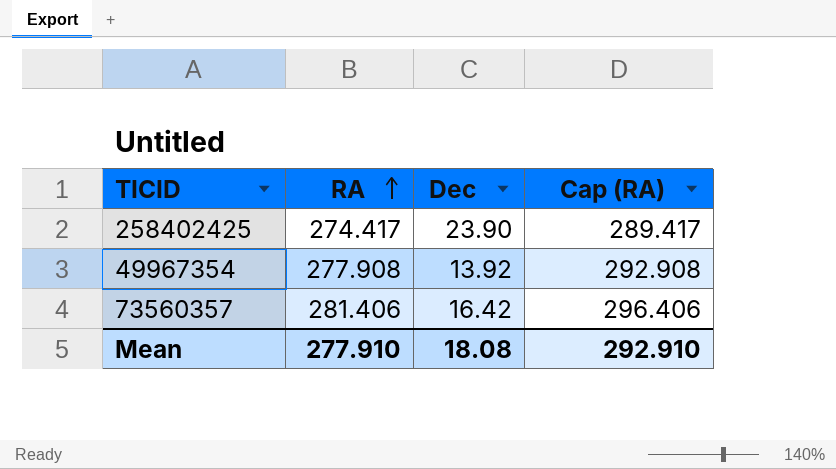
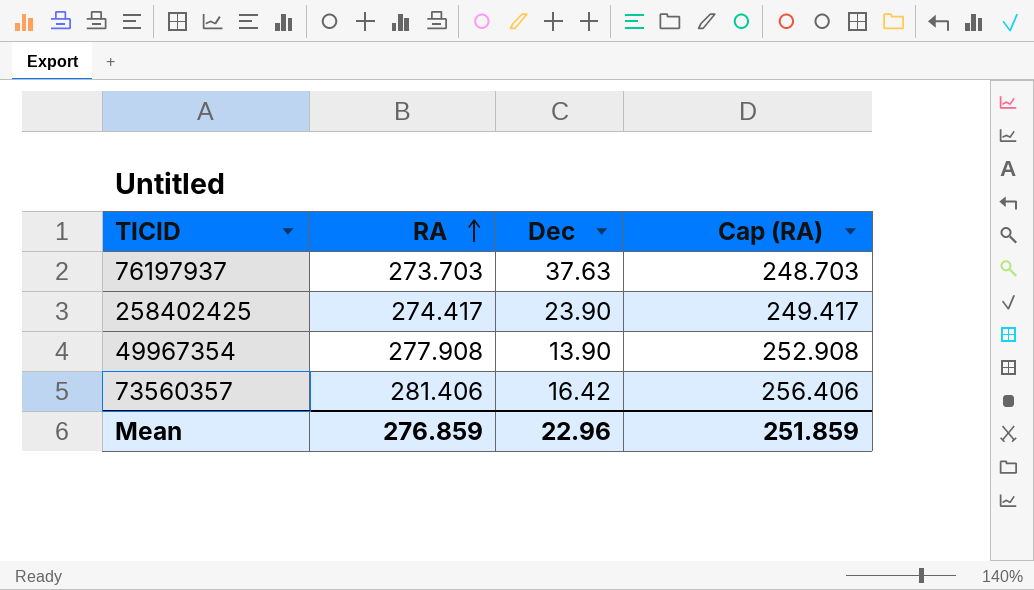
column Cap (RA) | formula: [RA] + 15 -> [RA] - 25
row 76197937: none -> 273.703 | 37.63 | 248.703
49967354 | Dec: 13.92 -> 13.90
Mean | RA: 277.910 -> 276.859
Mean | Dec: 18.08 -> 22.96
Mean | Cap (RA): 292.910 -> 251.859

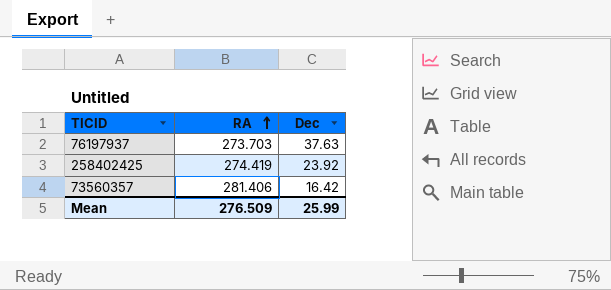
column Cap (RA) | formula: [RA] - 25 -> none
row 49967354: 277.908 | 13.90 | 252.908 -> none
258402425 | RA: 274.417 -> 274.419
258402425 | Dec: 23.90 -> 23.92
Mean | RA: 276.859 -> 276.509
Mean | Dec: 22.96 -> 25.99

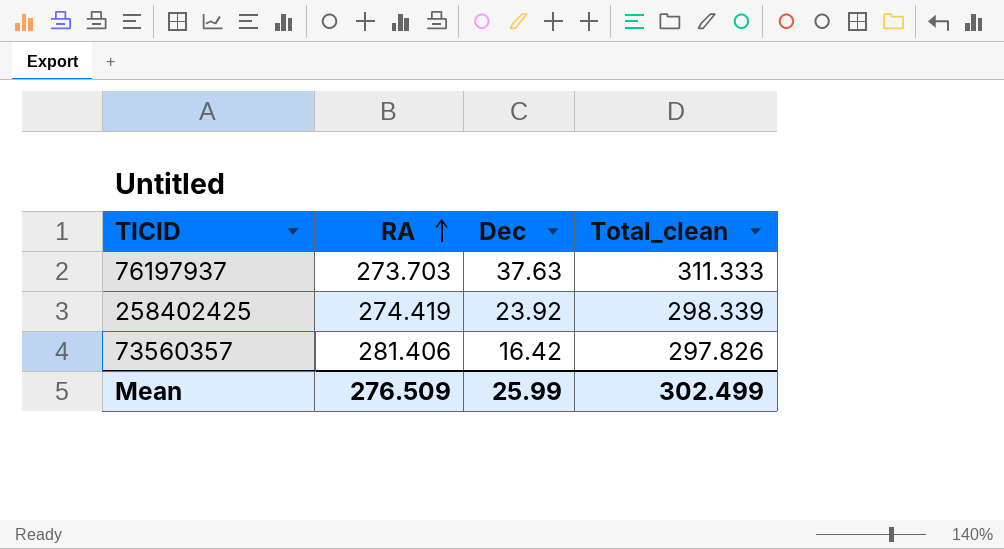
column Total_clean | formula: none -> [RA] + [Dec]

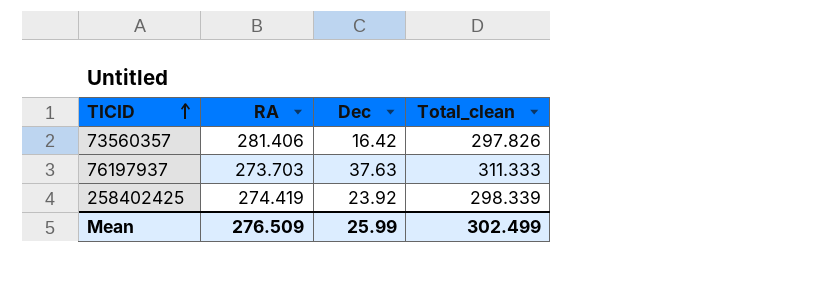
row order: RA ascending -> TICID ascending

